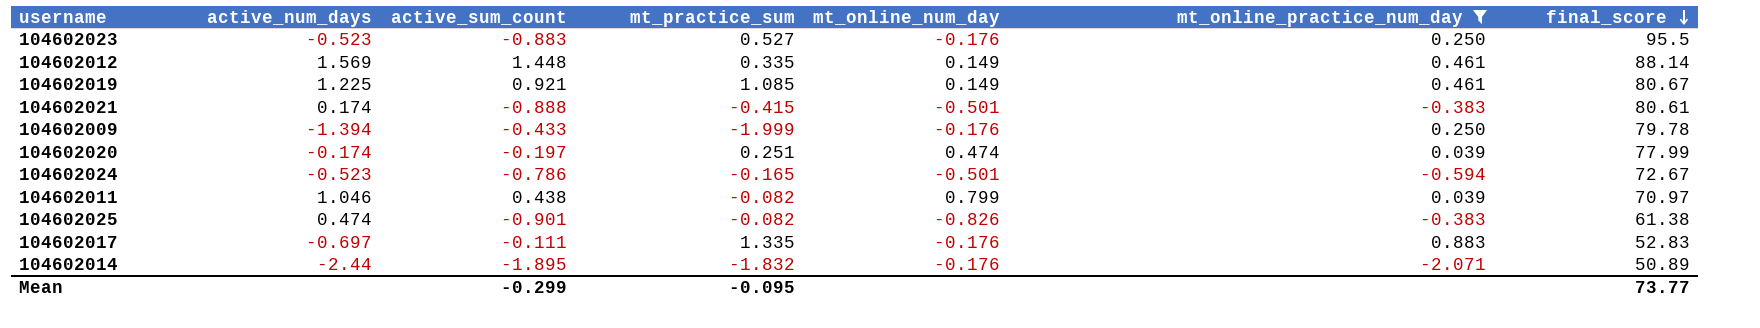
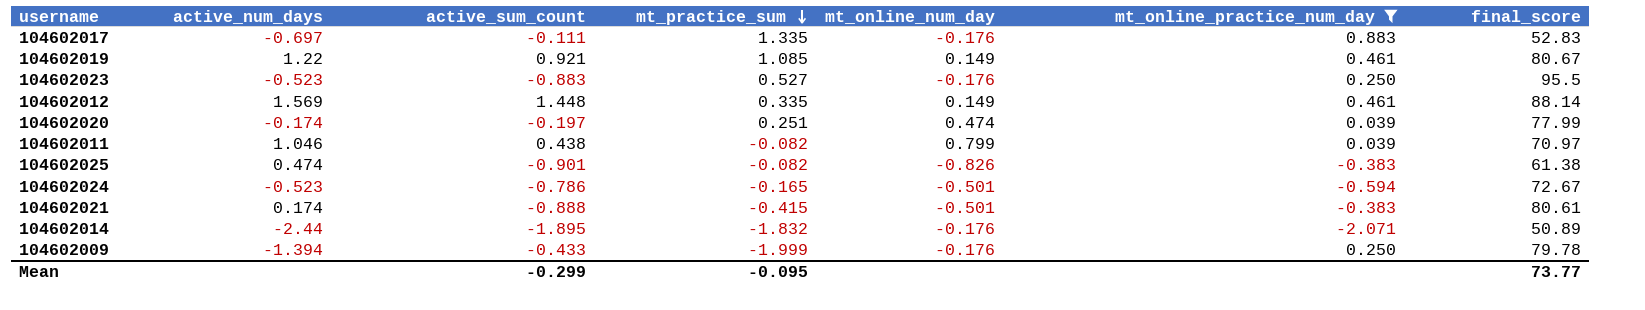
row order: final_score descending -> mt_practice_sum descending
104602019 | active_num_days: 1.225 -> 1.22

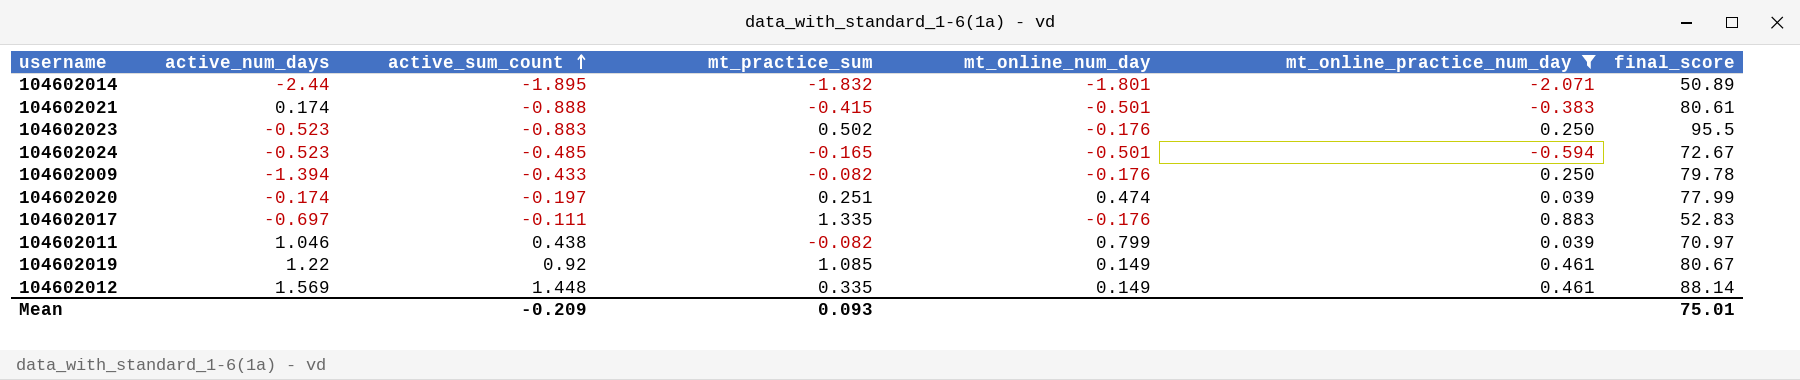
row order: mt_practice_sum descending -> active_sum_count ascending
row 104602025: 0.474 | -0.901 | -0.082 | -0.826 | -0.383 | 61.38 -> none
104602014 | mt_online_num_day: -0.176 -> -1.801
104602023 | mt_practice_sum: 0.527 -> 0.502
104602024 | active_sum_count: -0.786 -> -0.485
104602009 | mt_practice_sum: -1.999 -> -0.082
104602019 | active_sum_count: 0.921 -> 0.92
Mean | active_sum_count: -0.299 -> -0.209
Mean | mt_practice_sum: -0.095 -> 0.093
Mean | final_score: 73.77 -> 75.01

